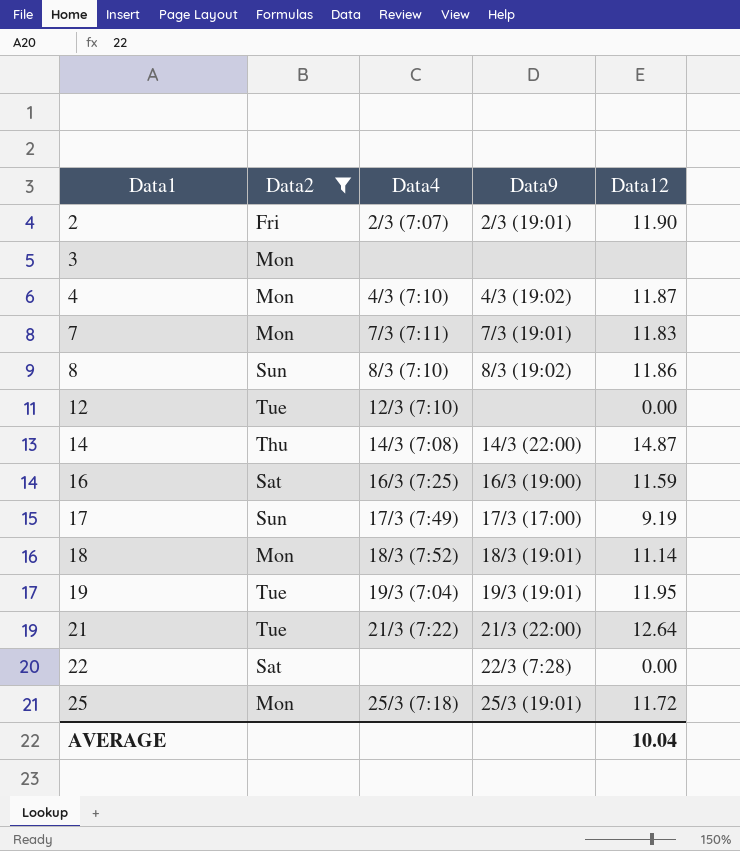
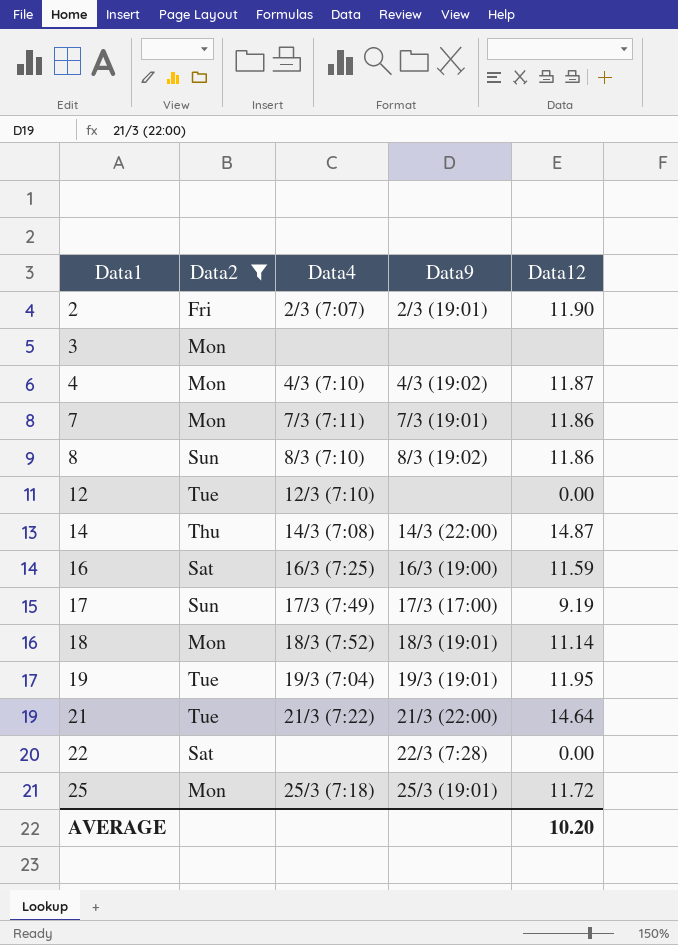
7 | Data12: 11.83 -> 11.86
21 | Data12: 12.64 -> 14.64
AVERAGE | Data12: 10.04 -> 10.20

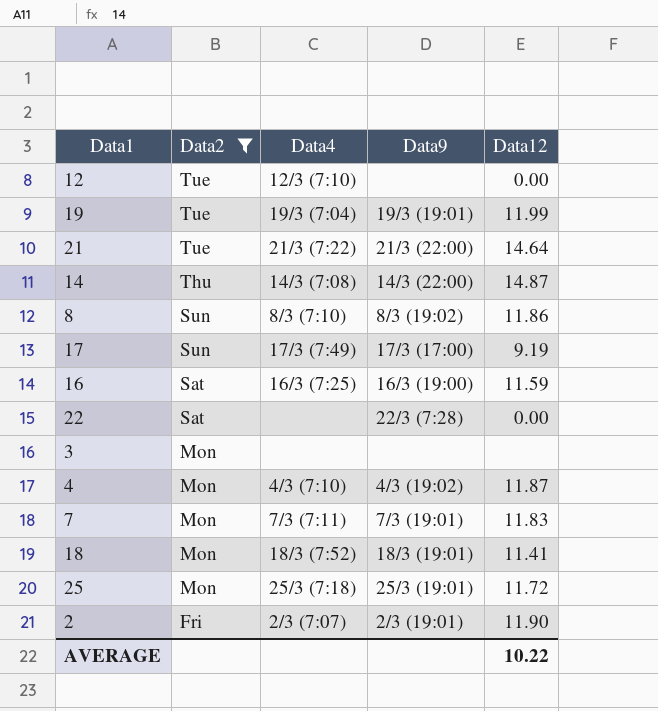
row order: Data1 ascending -> Data2 descending
19 | Data12: 11.95 -> 11.99
7 | Data12: 11.86 -> 11.83
18 | Data12: 11.14 -> 11.41
AVERAGE | Data12: 10.20 -> 10.22

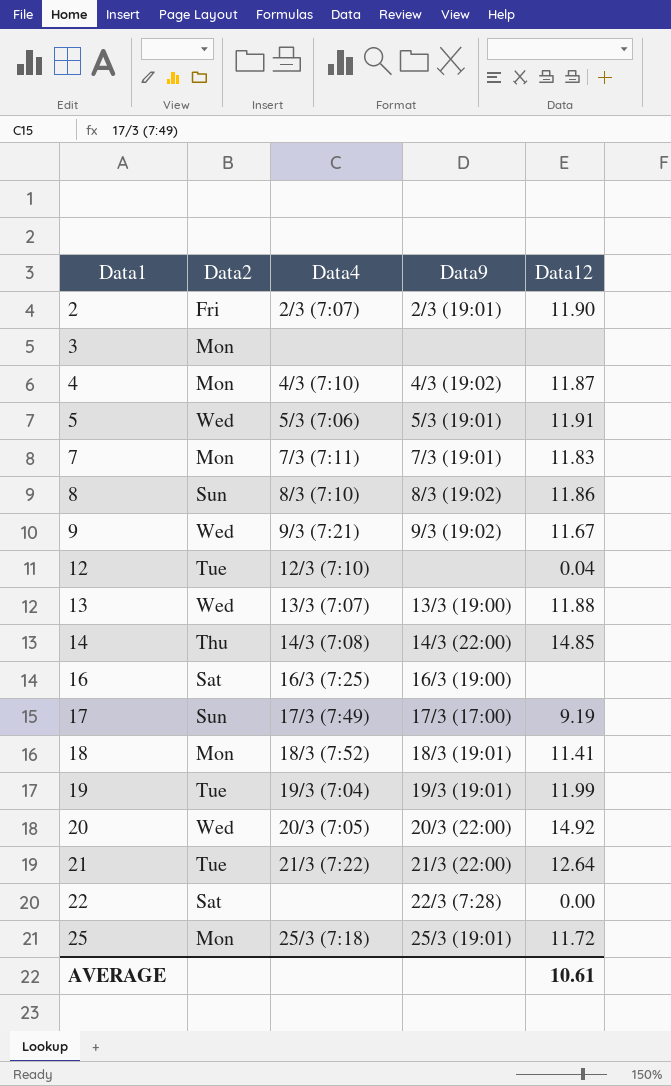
filter: Data2 != Wed -> none
row order: Data2 descending -> Data1 ascending
12 | Data12: 0.00 -> 0.04
14 | Data12: 14.87 -> 14.85
16 | Data12: 11.59 -> none
21 | Data12: 14.64 -> 12.64
AVERAGE | Data12: 10.22 -> 10.61

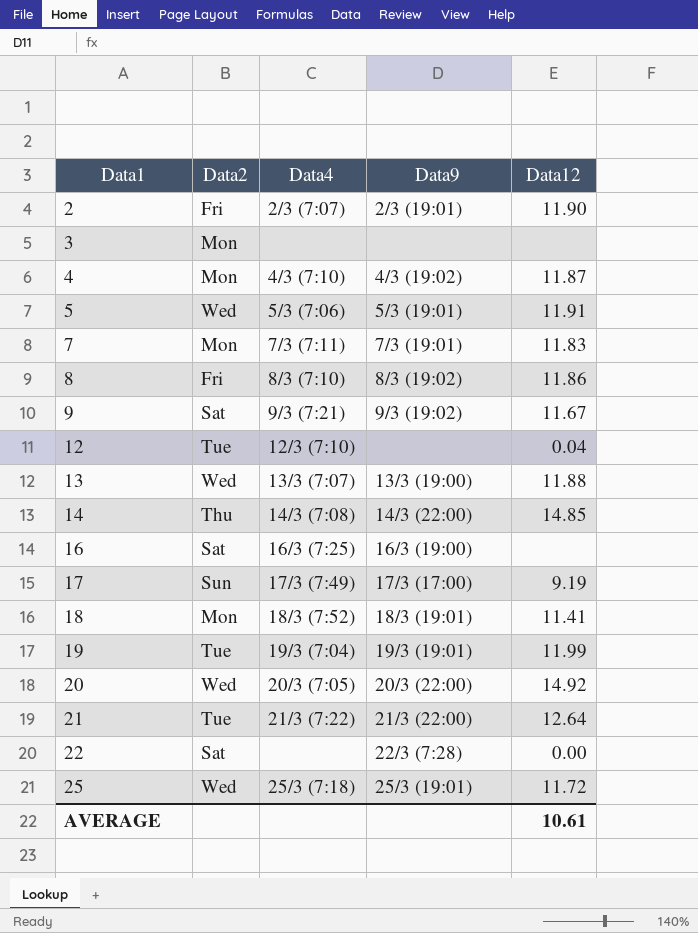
8 | Data2: Sun -> Fri
9 | Data2: Wed -> Sat
25 | Data2: Mon -> Wed

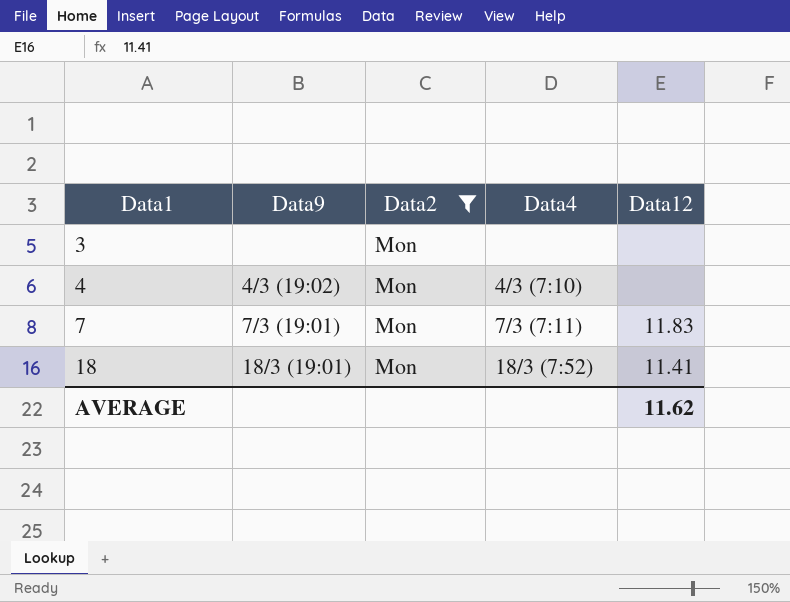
filter: none -> Data2 = Mon
column Data9 | position: 4 -> 2
4 | Data12: 11.87 -> none
AVERAGE | Data12: 10.61 -> 11.62

